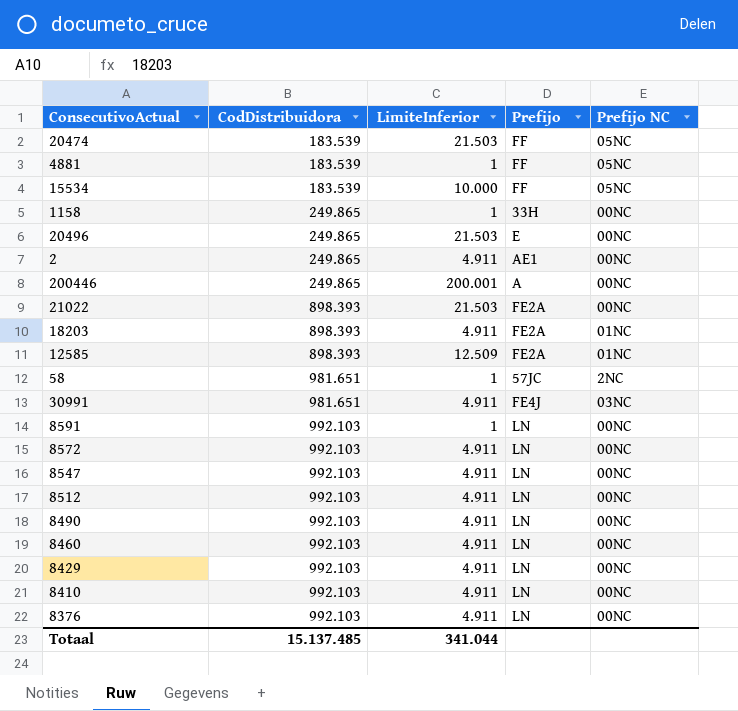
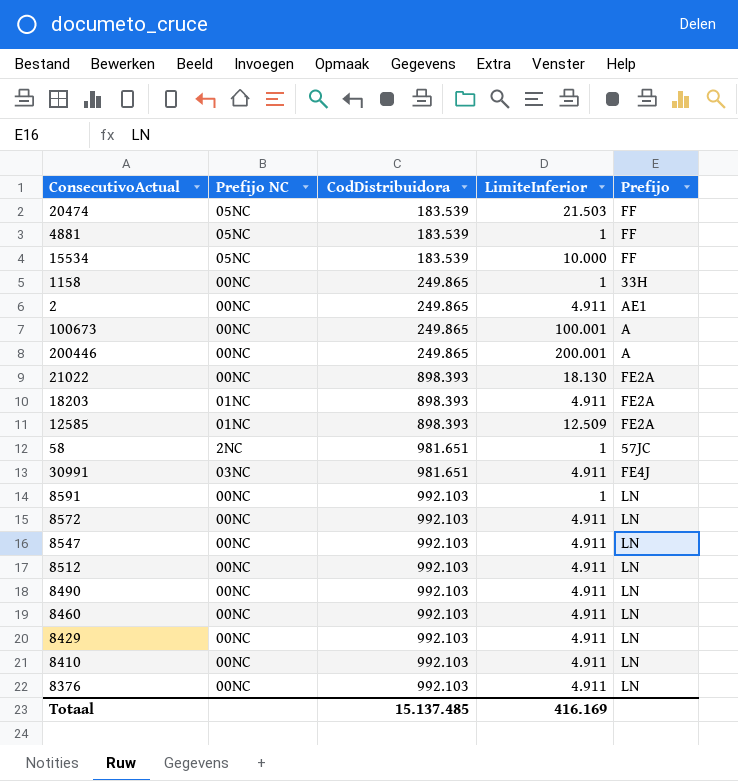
column Prefijo NC | position: 5 -> 2
row 20496: 249.865 | 21.503 | E | 00NC -> none
row 100673: none -> 00NC | 249.865 | 100.001 | A
21022 | LimiteInferior: 21.503 -> 18.130
Totaal | LimiteInferior: 341.044 -> 416.169

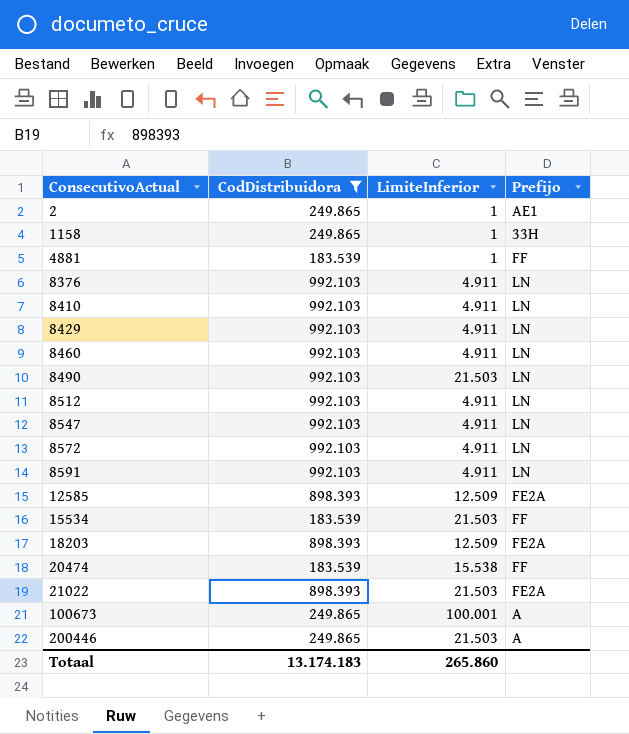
filter: none -> CodDistribuidora != 981.651
row order: CodDistribuidora ascending -> ConsecutivoActual ascending
column Prefijo NC | position: 2 -> none
2 | LimiteInferior: 4.911 -> 1
8490 | LimiteInferior: 4.911 -> 21.503
8591 | LimiteInferior: 1 -> 4.911
15534 | LimiteInferior: 10.000 -> 21.503
18203 | LimiteInferior: 4.911 -> 12.509
20474 | LimiteInferior: 21.503 -> 15.538
21022 | LimiteInferior: 18.130 -> 21.503
200446 | LimiteInferior: 200.001 -> 21.503
Totaal | CodDistribuidora: 15.137.485 -> 13.174.183
Totaal | LimiteInferior: 416.169 -> 265.860

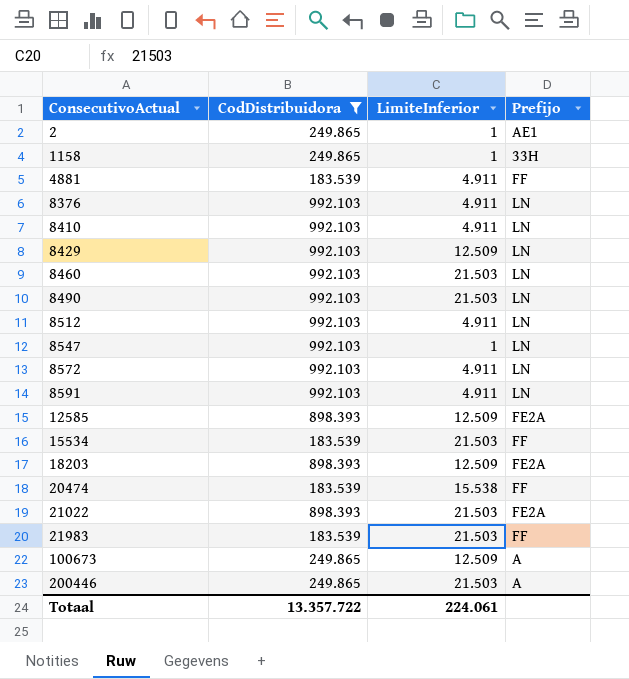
4881 | LimiteInferior: 1 -> 4.911
8429 | LimiteInferior: 4.911 -> 12.509
8460 | LimiteInferior: 4.911 -> 21.503
8547 | LimiteInferior: 4.911 -> 1
row 21983: none -> 183.539 | 21.503 | FF
100673 | LimiteInferior: 100.001 -> 12.509
Totaal | CodDistribuidora: 13.174.183 -> 13.357.722
Totaal | LimiteInferior: 265.860 -> 224.061

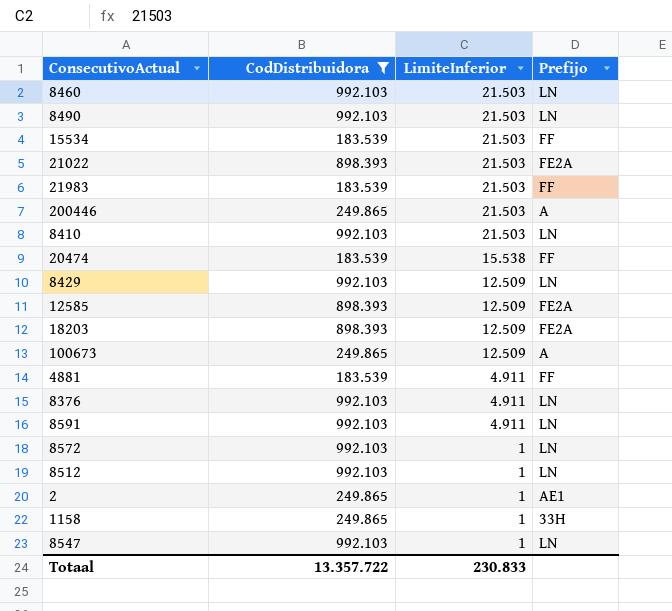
row order: ConsecutivoActual ascending -> LimiteInferior descending
8410 | LimiteInferior: 4.911 -> 21.503
8572 | LimiteInferior: 4.911 -> 1
8512 | LimiteInferior: 4.911 -> 1
Totaal | LimiteInferior: 224.061 -> 230.833

